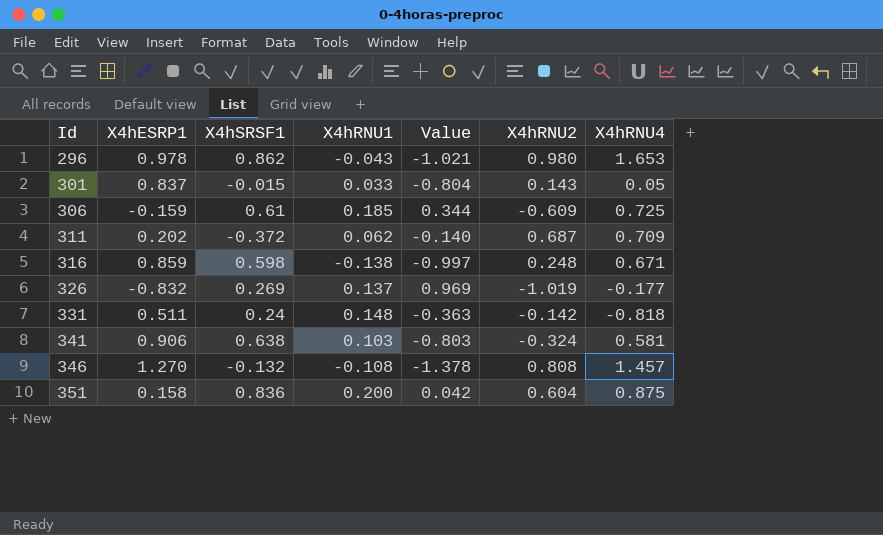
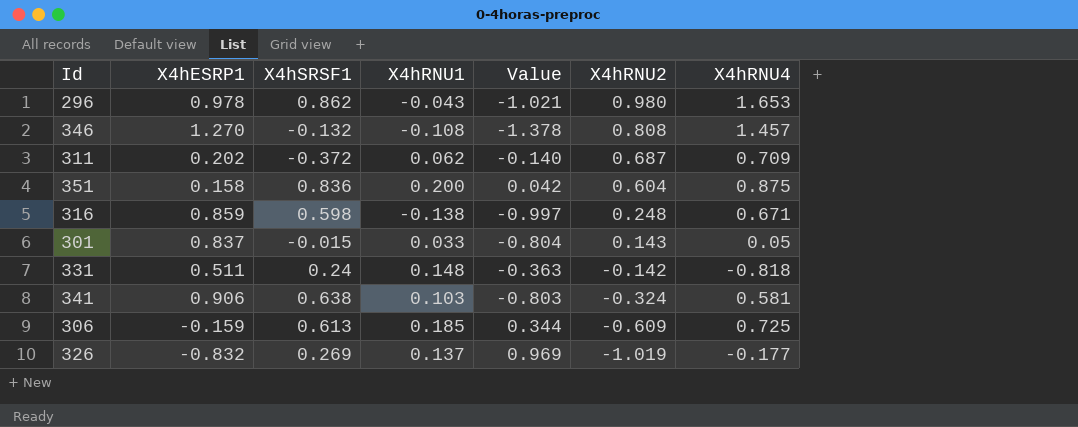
row order: Id ascending -> X4hRNU2 descending
306 | X4hSRSF1: 0.61 -> 0.613

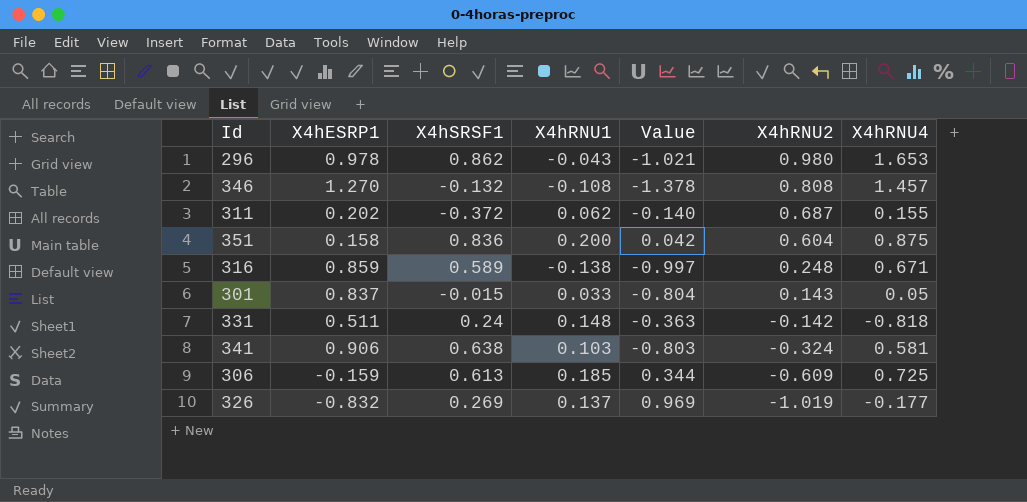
311 | X4hRNU4: 0.709 -> 0.155
316 | X4hSRSF1: 0.598 -> 0.589

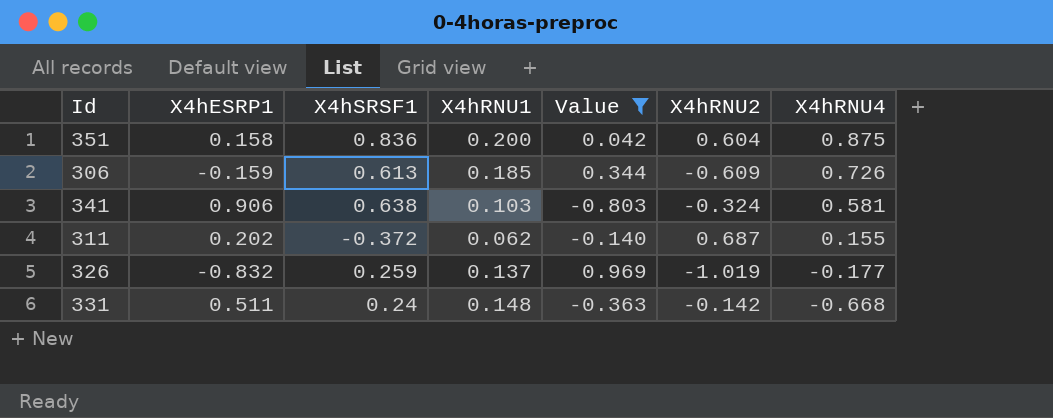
filter: none -> Value >= -0.803
row order: X4hRNU2 descending -> X4hRNU4 descending
306 | X4hRNU4: 0.725 -> 0.726
326 | X4hSRSF1: 0.269 -> 0.259
331 | X4hRNU4: -0.818 -> -0.668

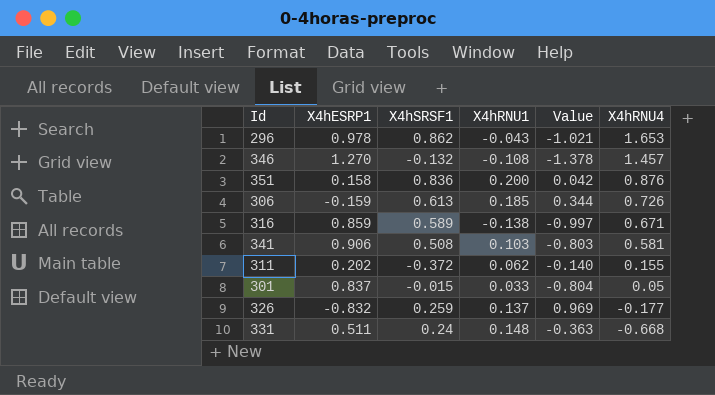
filter: Value >= -0.803 -> none
column X4hRNU2 | position: 6 -> none
351 | X4hRNU4: 0.875 -> 0.876
341 | X4hSRSF1: 0.638 -> 0.508

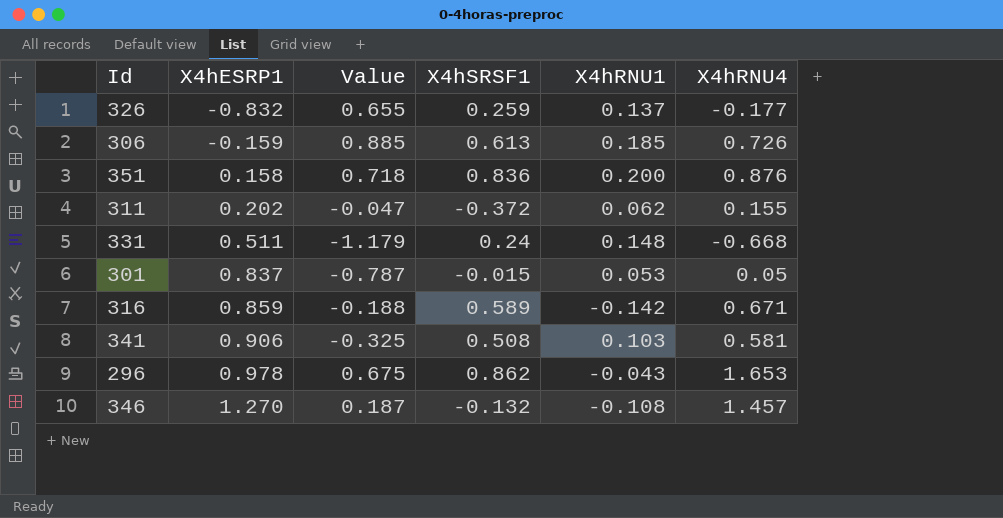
row order: X4hRNU4 descending -> X4hESRP1 ascending
column Value | formula: [X4hRNU1] - [X4hESRP1] -> [X4hRNU4] - [X4hESRP1]
column Value | position: 5 -> 3
301 | X4hRNU1: 0.033 -> 0.053
316 | X4hRNU1: -0.138 -> -0.142

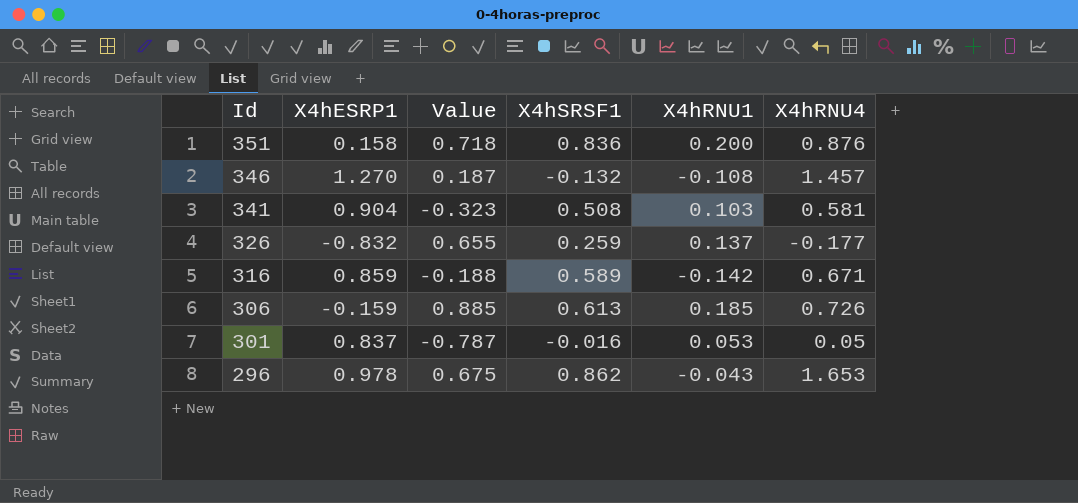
row order: X4hESRP1 ascending -> Id descending
row 311: 0.202 | -0.047 | -0.372 | 0.062 | 0.155 -> none
row 331: 0.511 | -1.179 | 0.24 | 0.148 | -0.668 -> none
341 | X4hESRP1: 0.906 -> 0.904
341 | Value: -0.325 -> -0.323
301 | X4hSRSF1: -0.015 -> -0.016

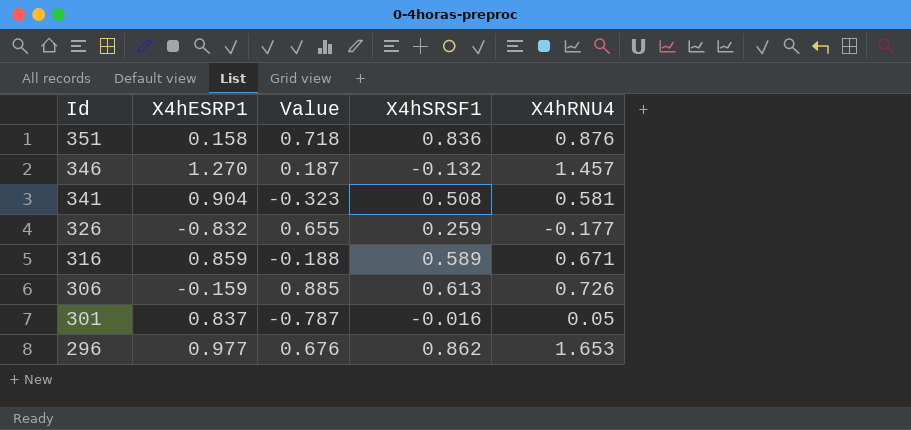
column X4hRNU1 | position: 5 -> none
296 | X4hESRP1: 0.978 -> 0.977
296 | Value: 0.675 -> 0.676

